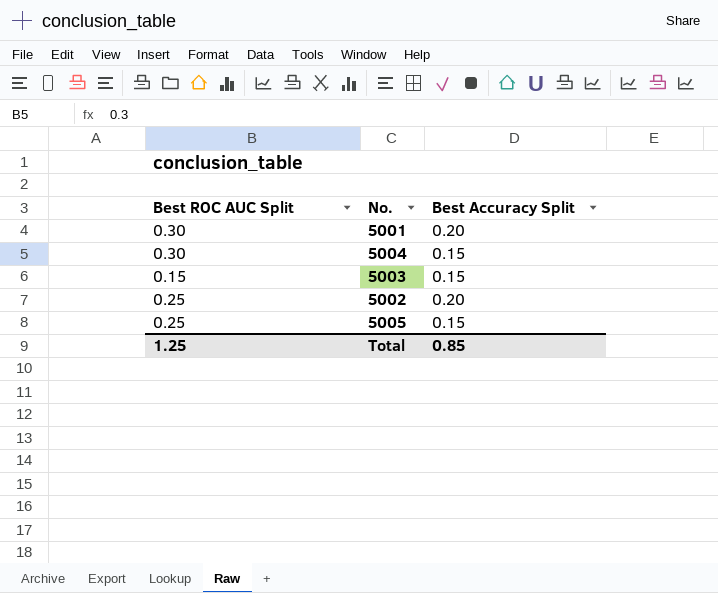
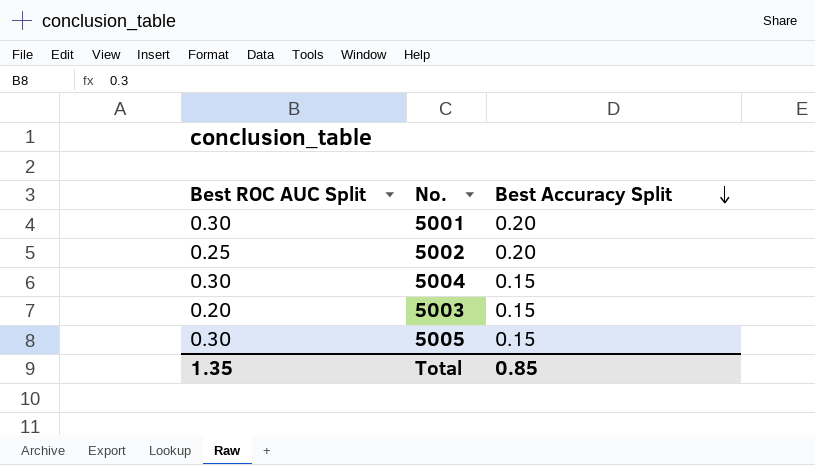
row order: none -> Best Accuracy Split descending
5003 | Best ROC AUC Split: 0.15 -> 0.20
5005 | Best ROC AUC Split: 0.25 -> 0.30
Total | Best ROC AUC Split: 1.25 -> 1.35

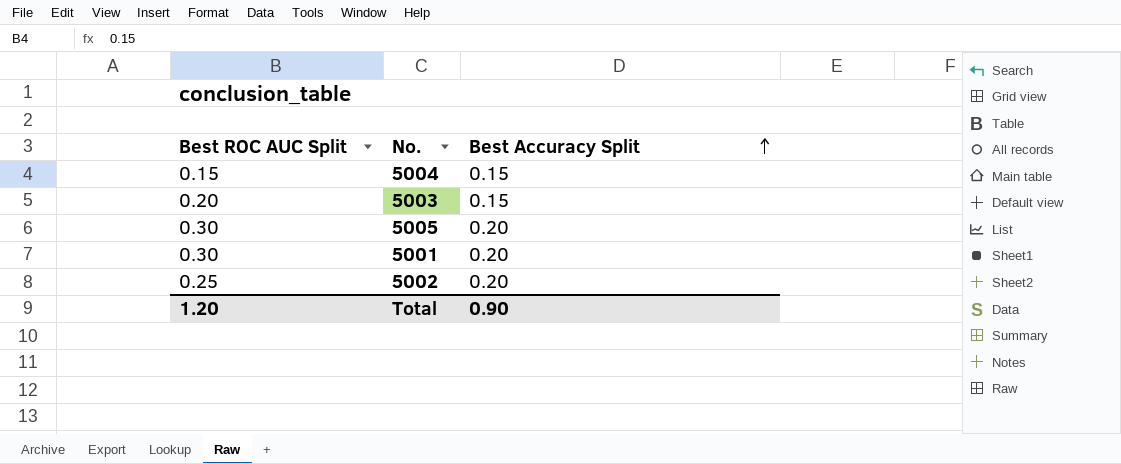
row order: Best Accuracy Split descending -> Best Accuracy Split ascending
5004 | Best ROC AUC Split: 0.30 -> 0.15
5005 | Best Accuracy Split: 0.15 -> 0.20
Total | Best ROC AUC Split: 1.35 -> 1.20
Total | Best Accuracy Split: 0.85 -> 0.90

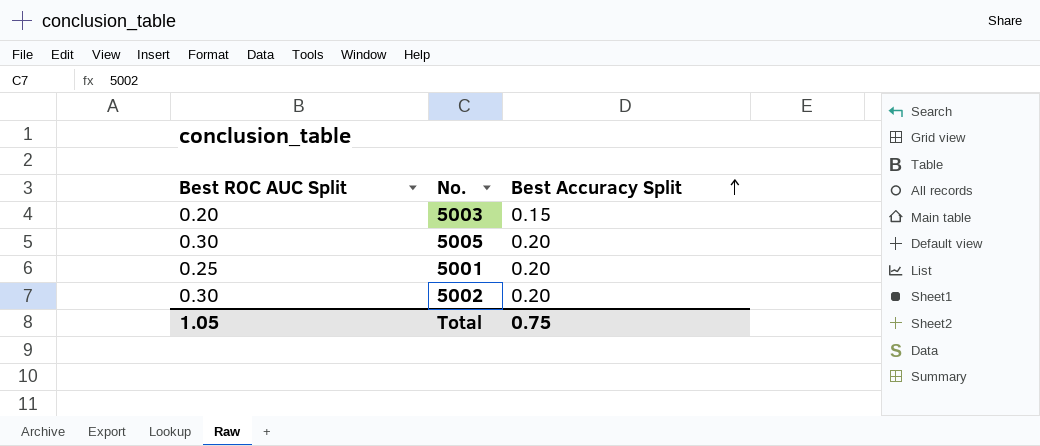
row 5004: 0.15 | 0.15 -> none
5001 | Best ROC AUC Split: 0.30 -> 0.25
5002 | Best ROC AUC Split: 0.25 -> 0.30
Total | Best ROC AUC Split: 1.20 -> 1.05
Total | Best Accuracy Split: 0.90 -> 0.75

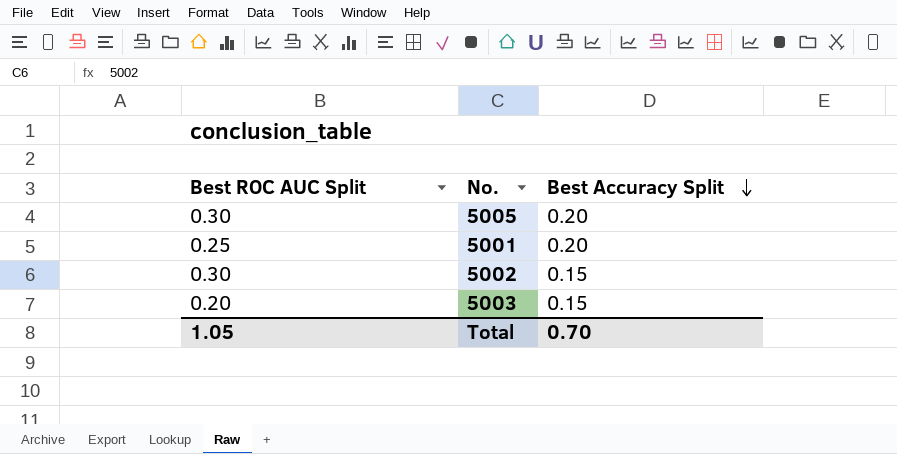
row order: Best Accuracy Split ascending -> Best Accuracy Split descending
5002 | Best Accuracy Split: 0.20 -> 0.15
Total | Best Accuracy Split: 0.75 -> 0.70

